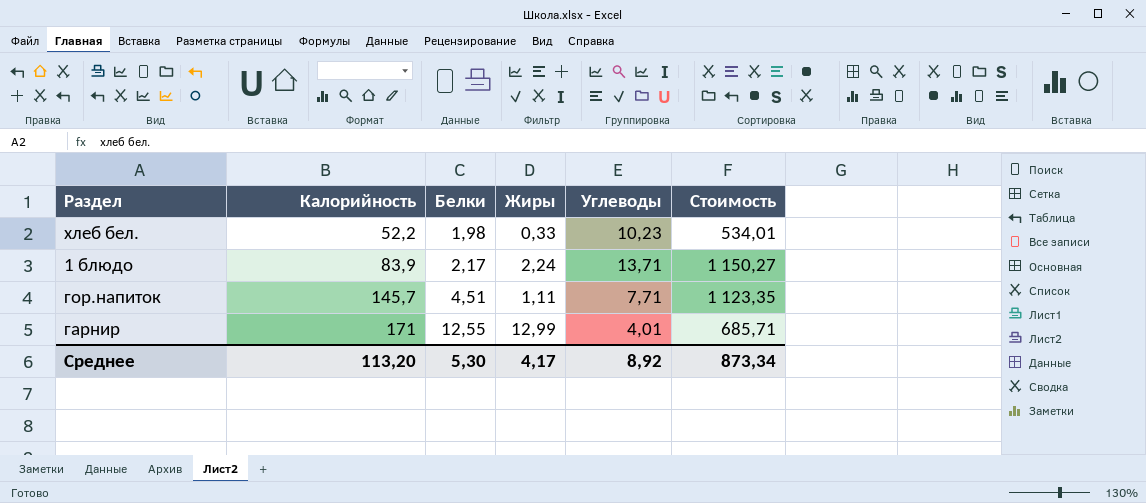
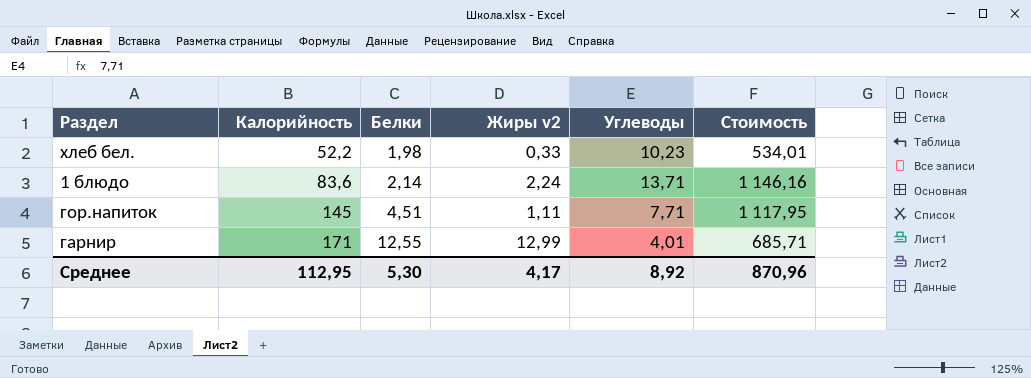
column name: Жиры -> Жиры v2
1 блюдо | Калорийность: 83,9 -> 83,6
1 блюдо | Белки: 2,17 -> 2,14
1 блюдо | Стоимость: 1 150,27 -> 1 146,16
гор.напиток | Калорийность: 145,7 -> 145
гор.напиток | Стоимость: 1 123,35 -> 1 117,95
Среднее | Калорийность: 113,20 -> 112,95
Среднее | Стоимость: 873,34 -> 870,96

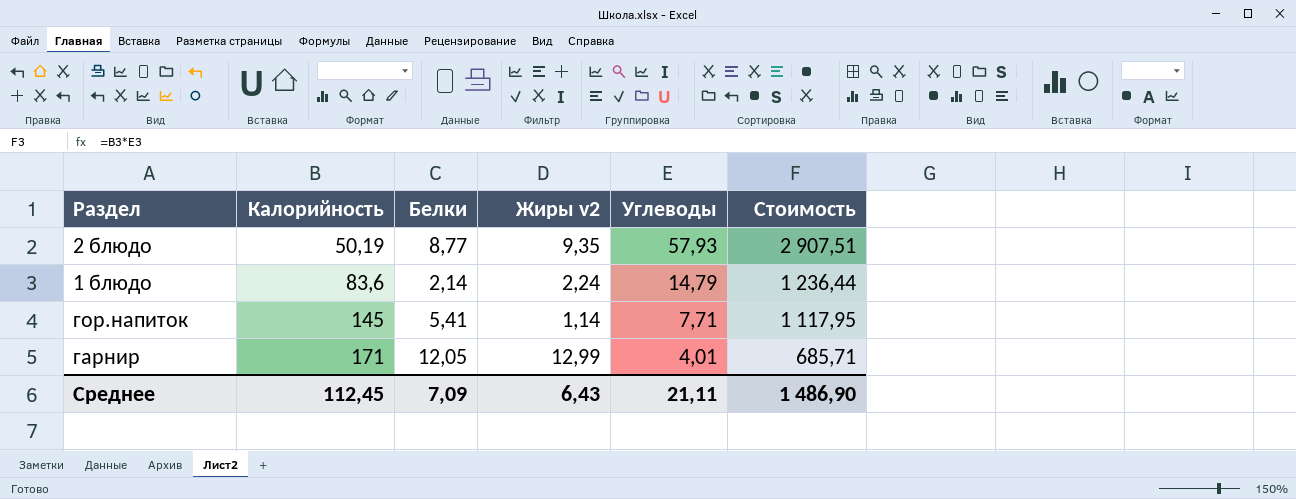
row хлеб бел.: 52,2 | 1,98 | 0,33 | 10,23 | 534,01 -> none
row 2 блюдо: none -> 50,19 | 8,77 | 9,35 | 57,93 | 2 907,51
1 блюдо | Углеводы: 13,71 -> 14,79
1 блюдо | Стоимость: 1 146,16 -> 1 236,44
гор.напиток | Белки: 4,51 -> 5,41
гор.напиток | Жиры v2: 1,11 -> 1,14
гарнир | Белки: 12,55 -> 12,05
Среднее | Калорийность: 112,95 -> 112,45
Среднее | Белки: 5,30 -> 7,09
Среднее | Жиры v2: 4,17 -> 6,43
Среднее | Углеводы: 8,92 -> 21,11
Среднее | Стоимость: 870,96 -> 1 486,90

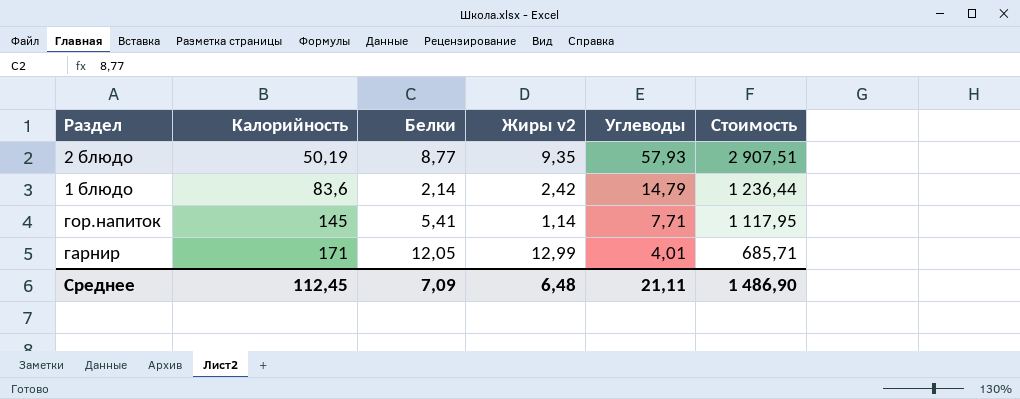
1 блюдо | Жиры v2: 2,24 -> 2,42
Среднее | Жиры v2: 6,43 -> 6,48

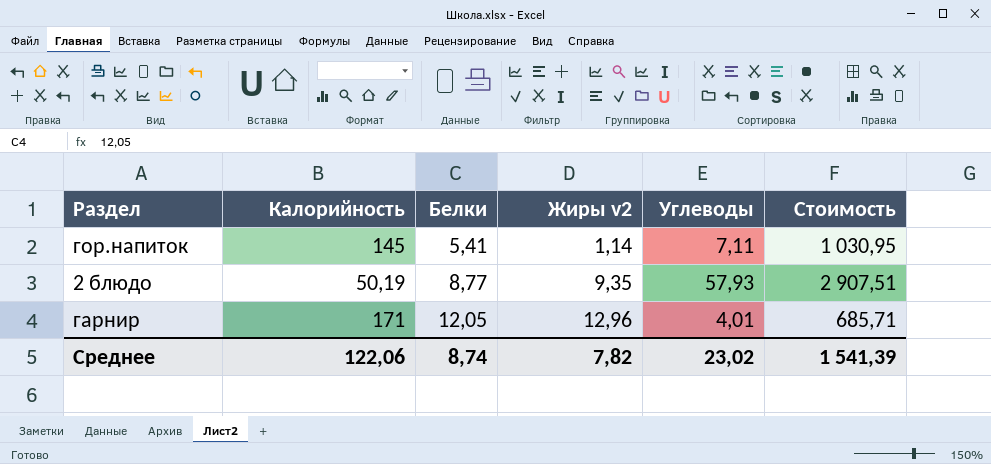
row order: Калорийность ascending -> Белки ascending
row 1 блюдо: 83,6 | 2,14 | 2,42 | 14,79 | 1 236,44 -> none
гор.напиток | Углеводы: 7,71 -> 7,11
гор.напиток | Стоимость: 1 117,95 -> 1 030,95
гарнир | Жиры v2: 12,99 -> 12,96
Среднее | Калорийность: 112,45 -> 122,06
Среднее | Белки: 7,09 -> 8,74
Среднее | Жиры v2: 6,48 -> 7,82
Среднее | Углеводы: 21,11 -> 23,02
Среднее | Стоимость: 1 486,90 -> 1 541,39

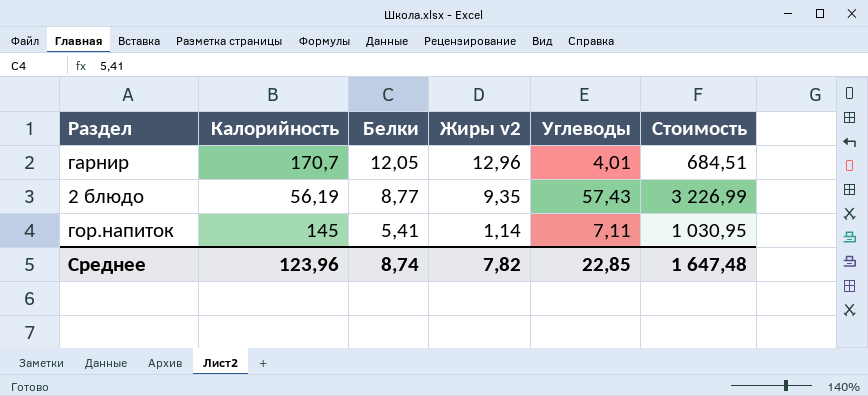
row order: Белки ascending -> Белки descending
гарнир | Калорийность: 171 -> 170,7
гарнир | Стоимость: 685,71 -> 684,51
2 блюдо | Калорийность: 50,19 -> 56,19
2 блюдо | Углеводы: 57,93 -> 57,43
2 блюдо | Стоимость: 2 907,51 -> 3 226,99
Среднее | Калорийность: 122,06 -> 123,96
Среднее | Углеводы: 23,02 -> 22,85
Среднее | Стоимость: 1 541,39 -> 1 647,48

